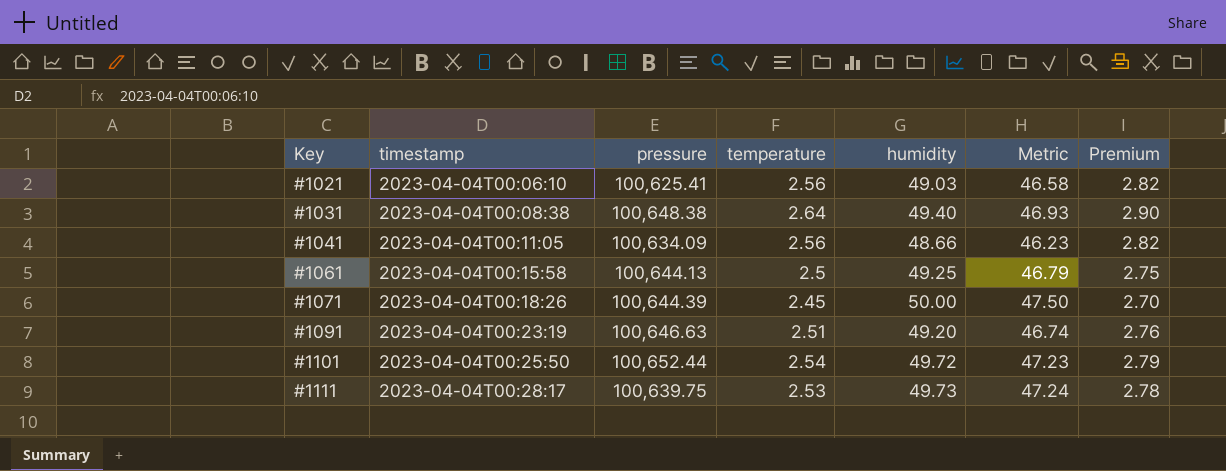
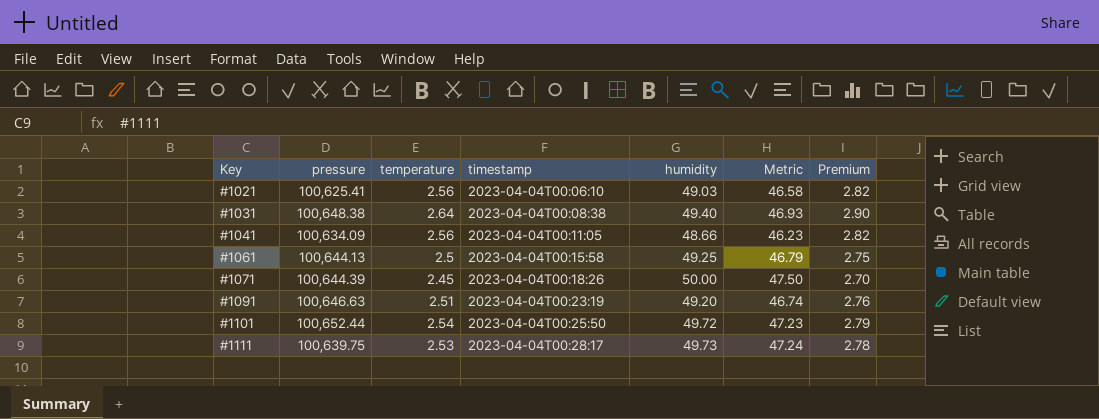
column timestamp | position: 2 -> 4

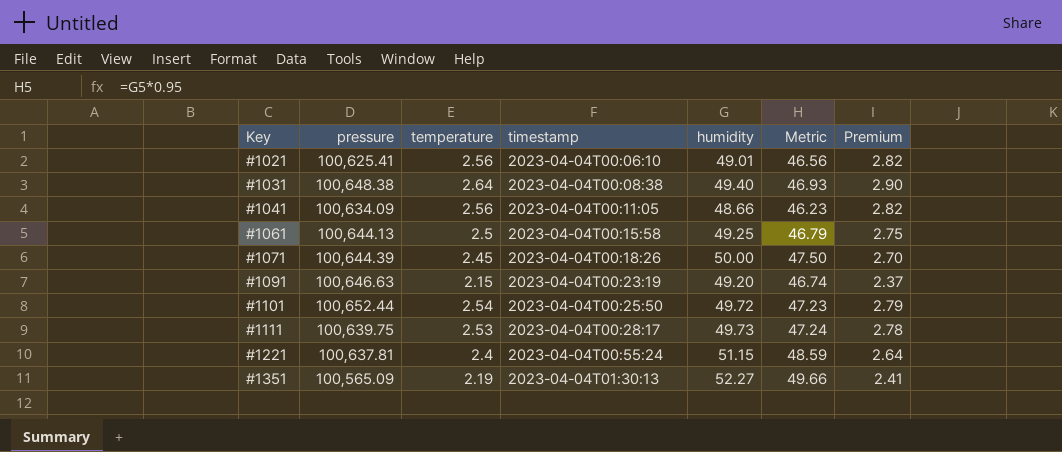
#1021 | humidity: 49.03 -> 49.01
#1021 | Metric: 46.58 -> 46.56
#1091 | temperature: 2.51 -> 2.15
#1091 | Premium: 2.76 -> 2.37
row #1221: none -> 100,637.81 | 2.4 | 2023-04-04T00:55:24 | 51.15 | 48.59 | 2.64
row #1351: none -> 100,565.09 | 2.19 | 2023-04-04T01:30:13 | 52.27 | 49.66 | 2.41

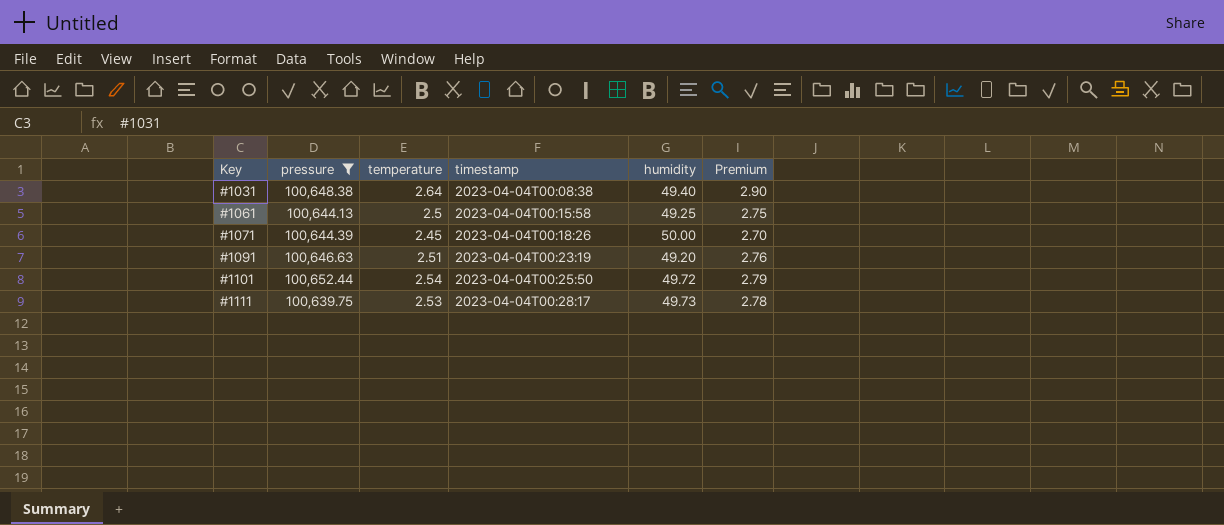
filter: none -> pressure >= 100,639.75
column Metric | formula: [humidity] * 0.95 -> none
#1091 | temperature: 2.15 -> 2.51
#1091 | Premium: 2.37 -> 2.76

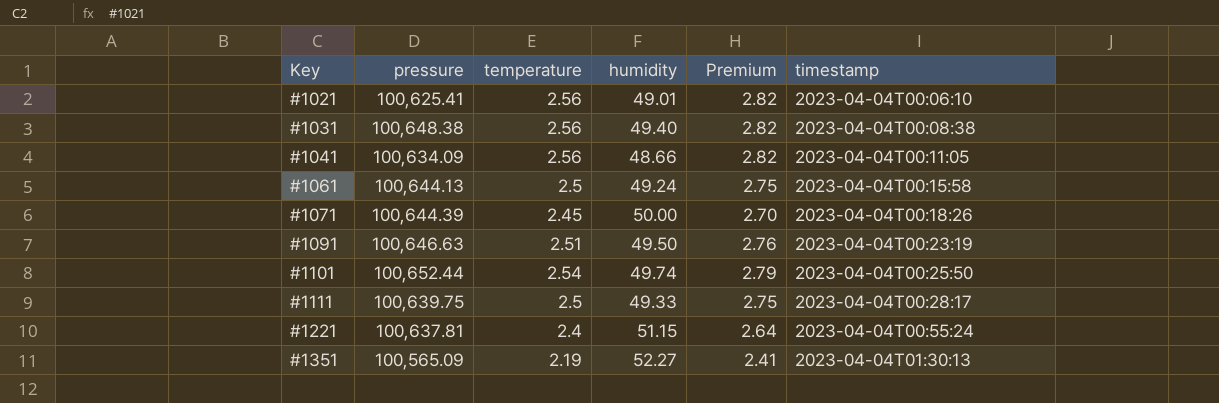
filter: pressure >= 100,639.75 -> none
column timestamp | position: 4 -> 6
#1031 | temperature: 2.64 -> 2.56
#1031 | Premium: 2.90 -> 2.82
#1061 | humidity: 49.25 -> 49.24
#1091 | humidity: 49.20 -> 49.50
#1101 | humidity: 49.72 -> 49.74
#1111 | temperature: 2.53 -> 2.5
#1111 | humidity: 49.73 -> 49.33
#1111 | Premium: 2.78 -> 2.75

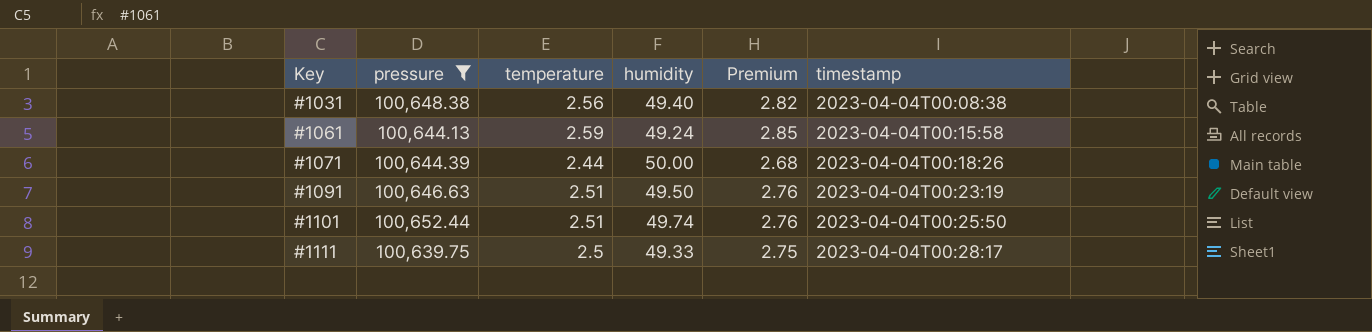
filter: none -> pressure >= 100,639.75
#1061 | temperature: 2.5 -> 2.59
#1061 | Premium: 2.75 -> 2.85
#1071 | temperature: 2.45 -> 2.44
#1071 | Premium: 2.70 -> 2.68
#1101 | temperature: 2.54 -> 2.51
#1101 | Premium: 2.79 -> 2.76

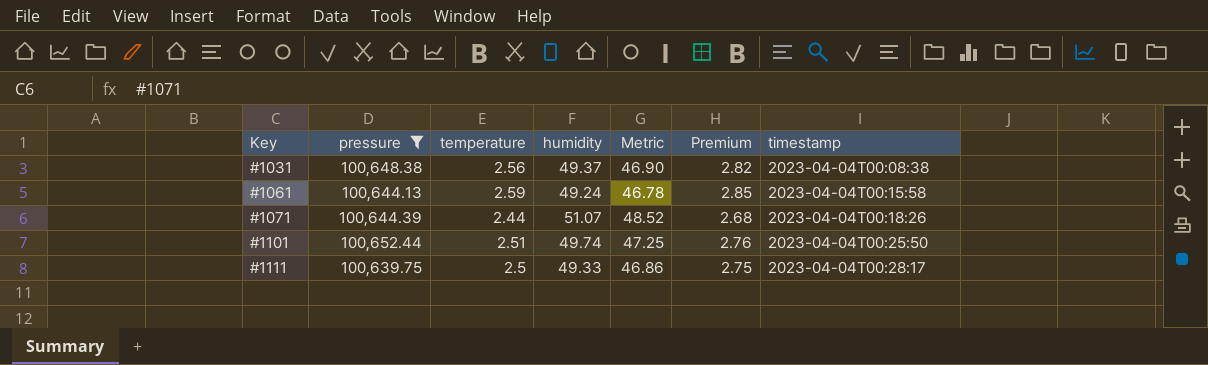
column Metric | formula: none -> [humidity] * 0.95
row #1091: 100,646.63 | 2.51 | 49.50 | 2.76 | 2023-04-04T00:23:19 -> none
#1031 | humidity: 49.40 -> 49.37
#1071 | humidity: 50.00 -> 51.07

